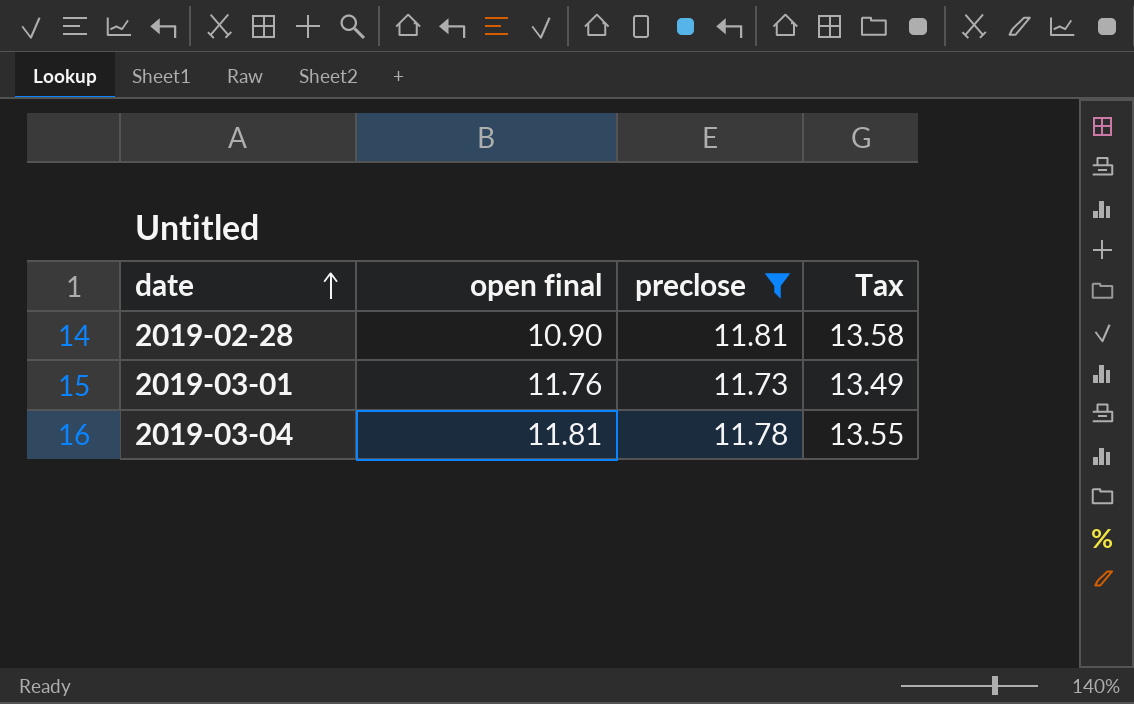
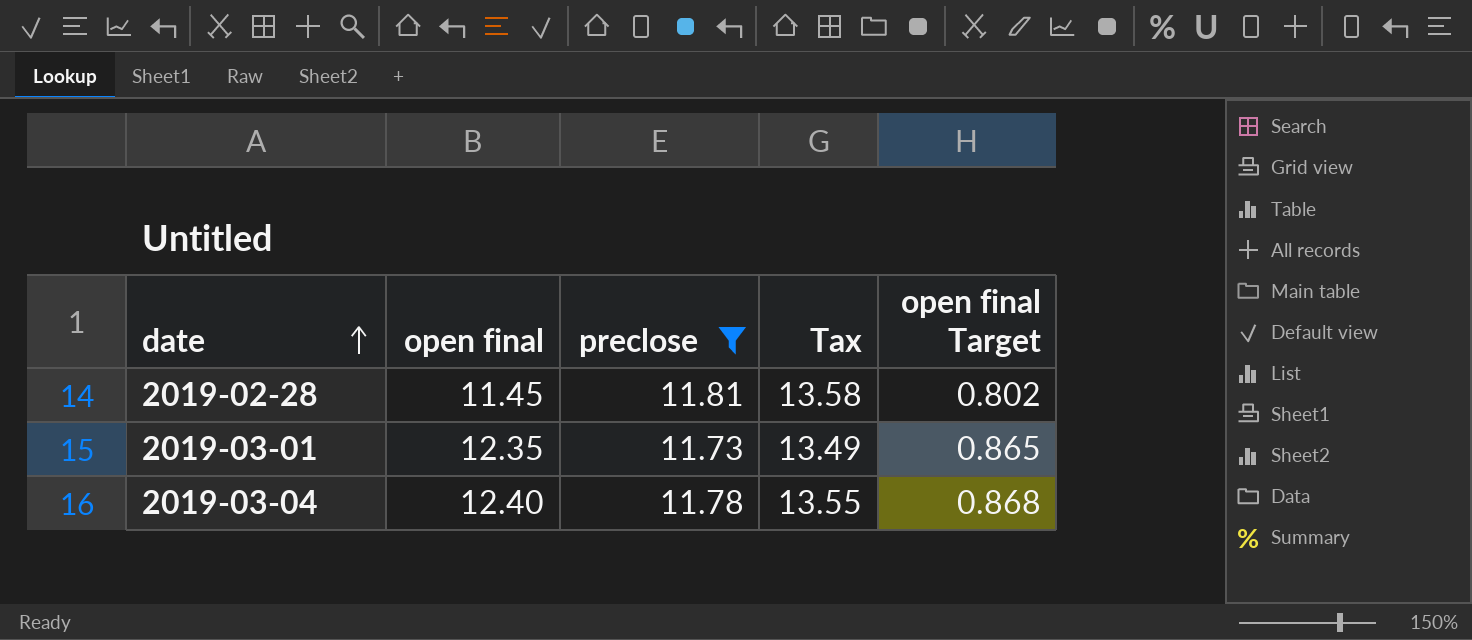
column open final Target | formula: none -> [open final] * 0.07
2019-02-28 | open final: 10.90 -> 11.45
2019-03-01 | open final: 11.76 -> 12.35
2019-03-04 | open final: 11.81 -> 12.40

